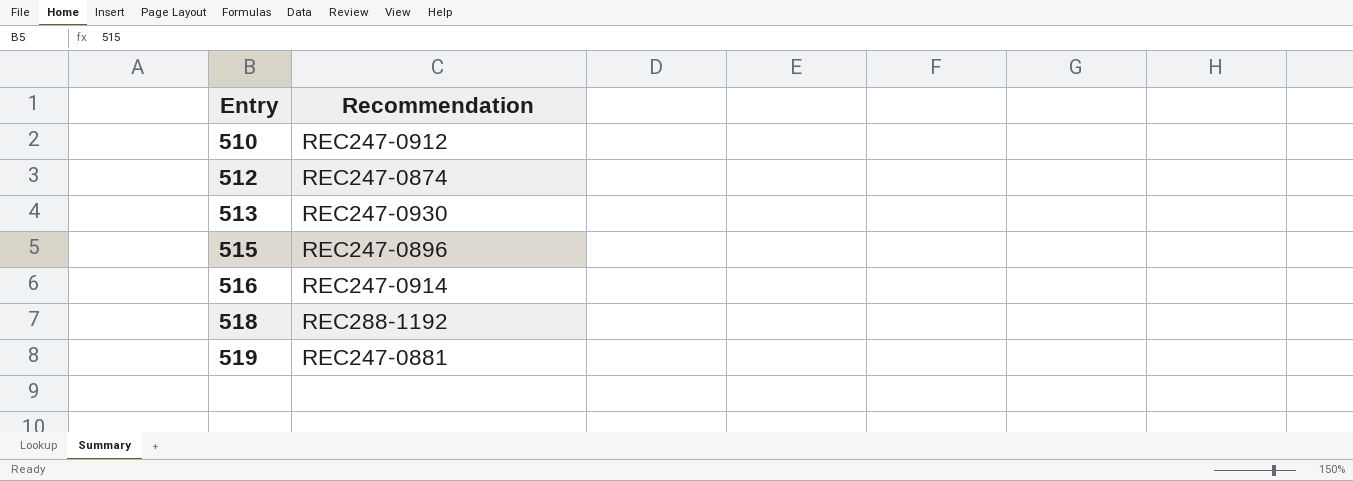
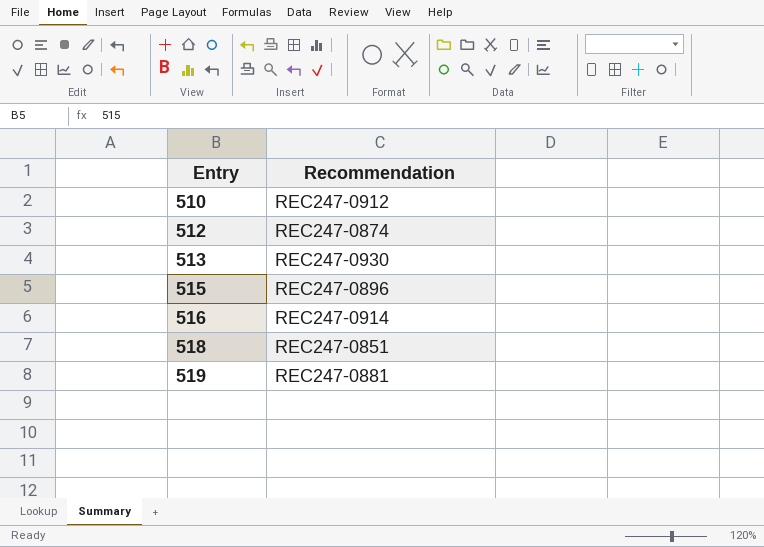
518 | Recommendation: REC288-1192 -> REC247-0851

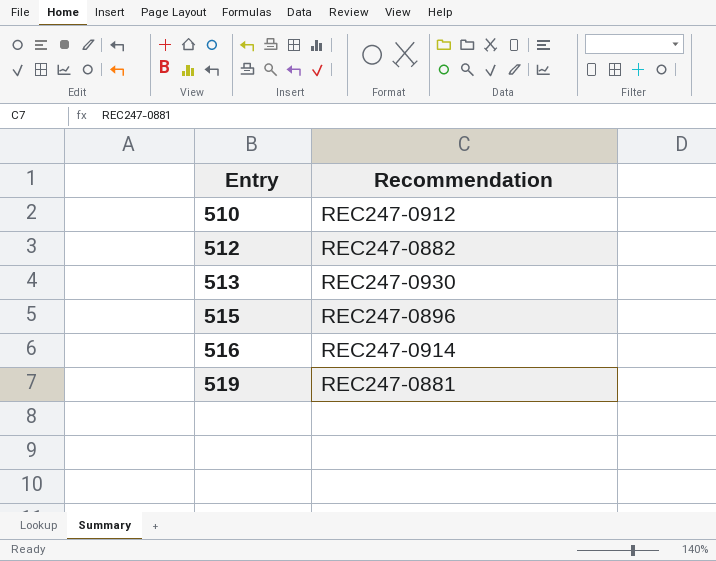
row 518: REC247-0851 -> none
512 | Recommendation: REC247-0874 -> REC247-0882

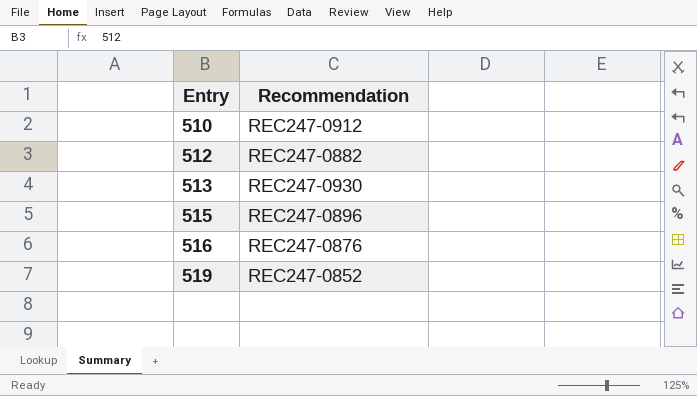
516 | Recommendation: REC247-0914 -> REC247-0876
519 | Recommendation: REC247-0881 -> REC247-0852

